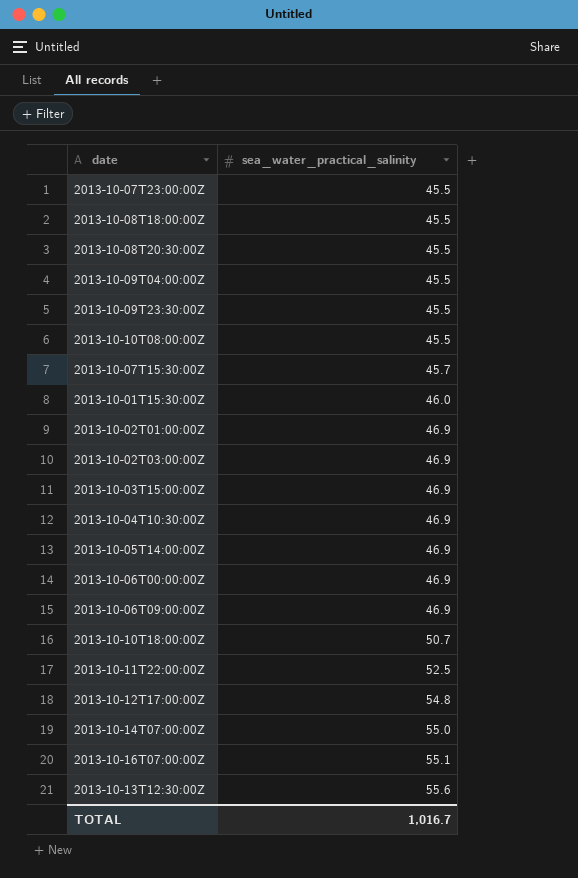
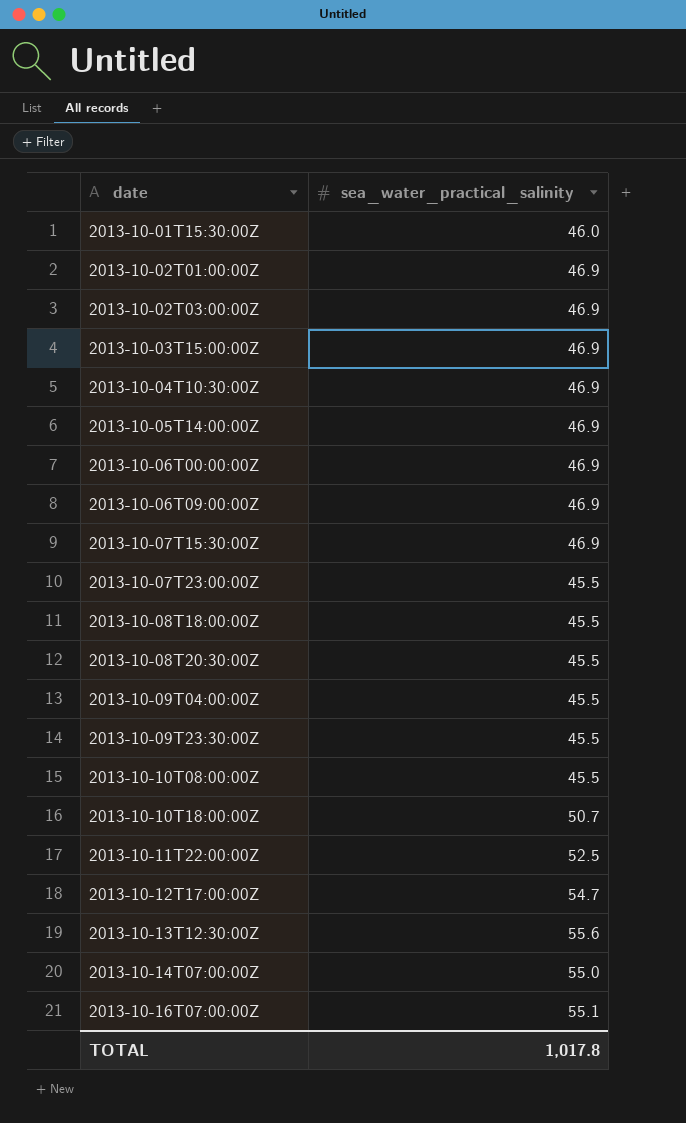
row order: sea_water_practical_salinity ascending -> date ascending
2013-10-07T15:30:00Z | sea_water_practical_salinity: 45.7 -> 46.9
2013-10-12T17:00:00Z | sea_water_practical_salinity: 54.8 -> 54.7
TOTAL | sea_water_practical_salinity: 1,016.7 -> 1,017.8

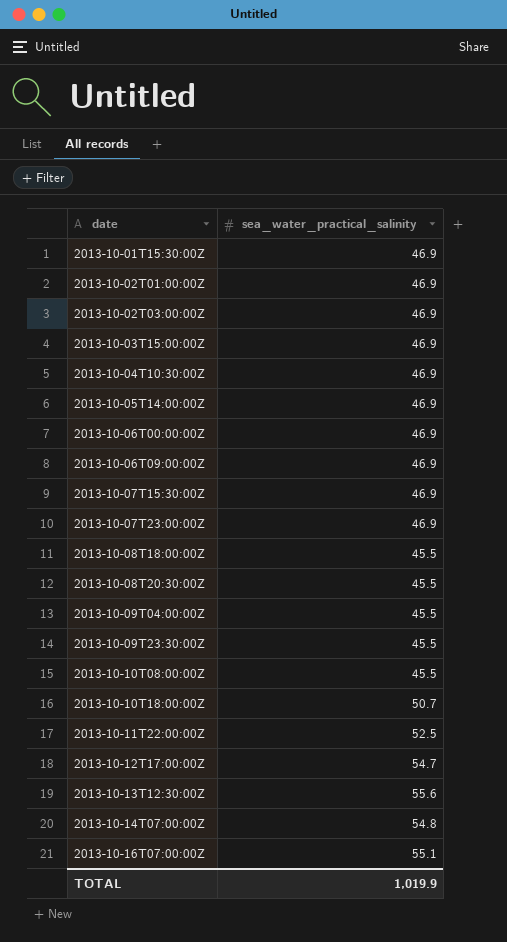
2013-10-01T15:30:00Z | sea_water_practical_salinity: 46.0 -> 46.9
2013-10-07T23:00:00Z | sea_water_practical_salinity: 45.5 -> 46.9
2013-10-14T07:00:00Z | sea_water_practical_salinity: 55.0 -> 54.8
TOTAL | sea_water_practical_salinity: 1,017.8 -> 1,019.9

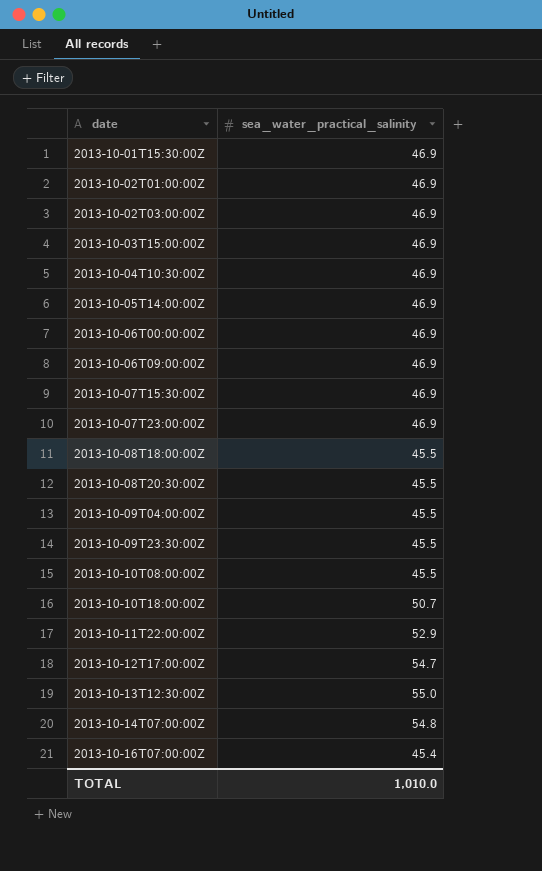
2013-10-11T22:00:00Z | sea_water_practical_salinity: 52.5 -> 52.9
2013-10-13T12:30:00Z | sea_water_practical_salinity: 55.6 -> 55.0
2013-10-16T07:00:00Z | sea_water_practical_salinity: 55.1 -> 45.4
TOTAL | sea_water_practical_salinity: 1,019.9 -> 1,010.0

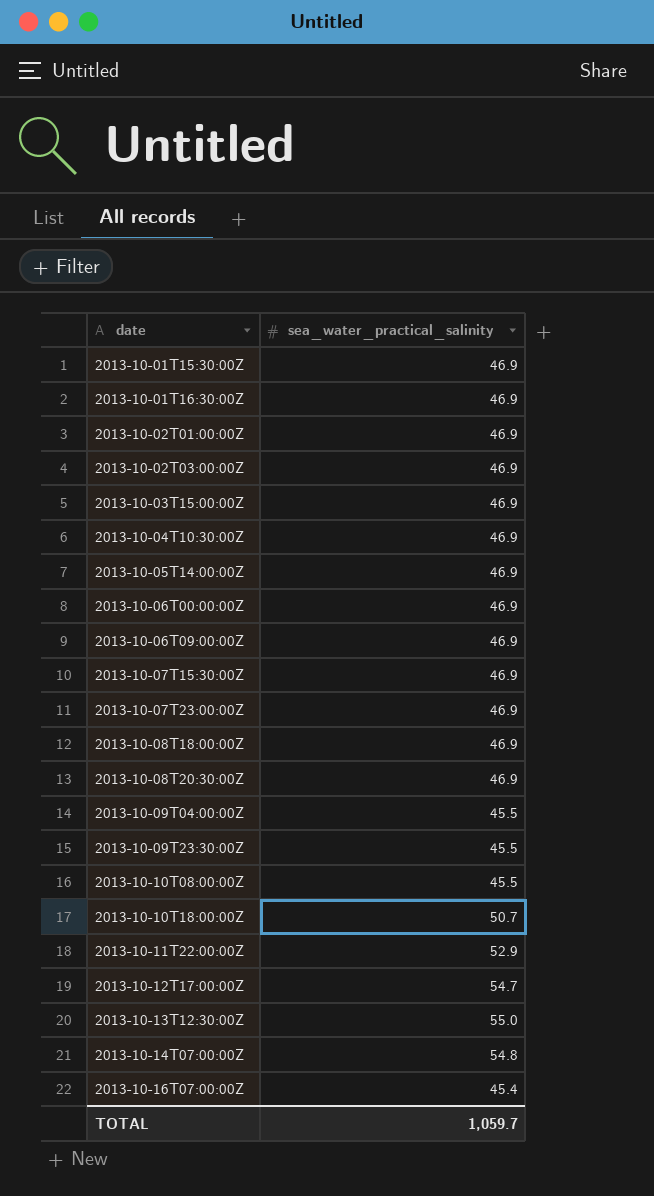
row 2013-10-01T16:30:00Z: none -> 46.9
2013-10-08T18:00:00Z | sea_water_practical_salinity: 45.5 -> 46.9
2013-10-08T20:30:00Z | sea_water_practical_salinity: 45.5 -> 46.9
TOTAL | sea_water_practical_salinity: 1,010.0 -> 1,059.7

